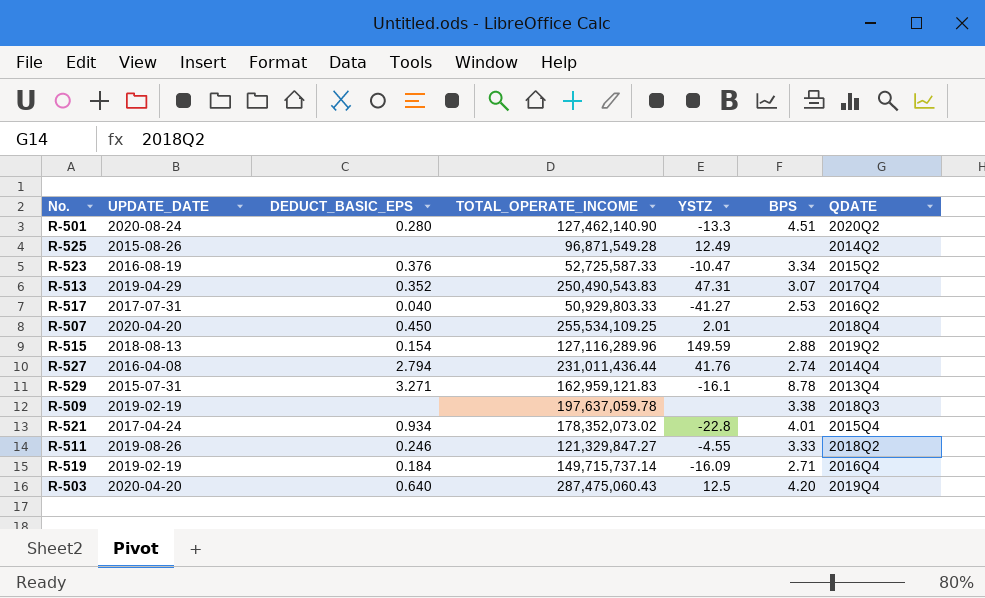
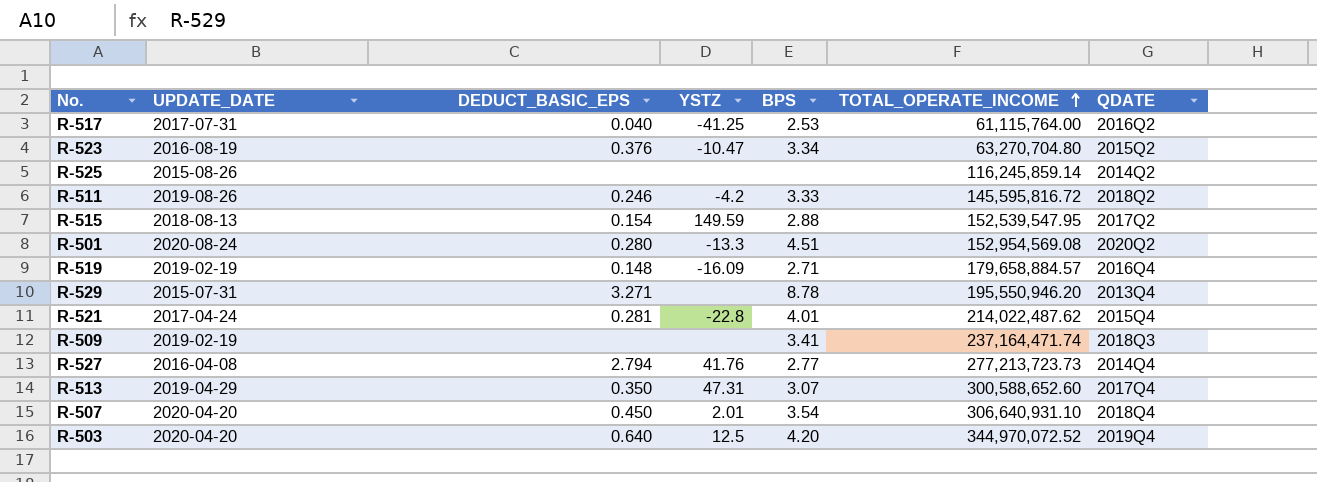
row order: none -> TOTAL_OPERATE_INCOME ascending
column TOTAL_OPERATE_INCOME | position: 4 -> 6
R-517 | YSTZ: -41.27 -> -41.25
R-517 | TOTAL_OPERATE_INCOME: 50,929,803.33 -> 61,115,764.00
R-523 | TOTAL_OPERATE_INCOME: 52,725,587.33 -> 63,270,704.80
R-525 | YSTZ: 12.49 -> none
R-525 | TOTAL_OPERATE_INCOME: 96,871,549.28 -> 116,245,859.14
R-511 | YSTZ: -4.55 -> -4.2
R-511 | TOTAL_OPERATE_INCOME: 121,329,847.27 -> 145,595,816.72
R-515 | TOTAL_OPERATE_INCOME: 127,116,289.96 -> 152,539,547.95
R-515 | QDATE: 2019Q2 -> 2017Q2
R-501 | TOTAL_OPERATE_INCOME: 127,462,140.90 -> 152,954,569.08
R-519 | DEDUCT_BASIC_EPS: 0.184 -> 0.148
R-519 | TOTAL_OPERATE_INCOME: 149,715,737.14 -> 179,658,884.57
R-529 | YSTZ: -16.1 -> none
R-529 | TOTAL_OPERATE_INCOME: 162,959,121.83 -> 195,550,946.20
R-521 | DEDUCT_BASIC_EPS: 0.934 -> 0.281
R-521 | TOTAL_OPERATE_INCOME: 178,352,073.02 -> 214,022,487.62
R-509 | BPS: 3.38 -> 3.41
R-509 | TOTAL_OPERATE_INCOME: 197,637,059.78 -> 237,164,471.74
R-527 | BPS: 2.74 -> 2.77
R-527 | TOTAL_OPERATE_INCOME: 231,011,436.44 -> 277,213,723.73
R-513 | DEDUCT_BASIC_EPS: 0.352 -> 0.350
R-513 | TOTAL_OPERATE_INCOME: 250,490,543.83 -> 300,588,652.60
R-507 | BPS: none -> 3.54
R-507 | TOTAL_OPERATE_INCOME: 255,534,109.25 -> 306,640,931.10
R-503 | TOTAL_OPERATE_INCOME: 287,475,060.43 -> 344,970,072.52

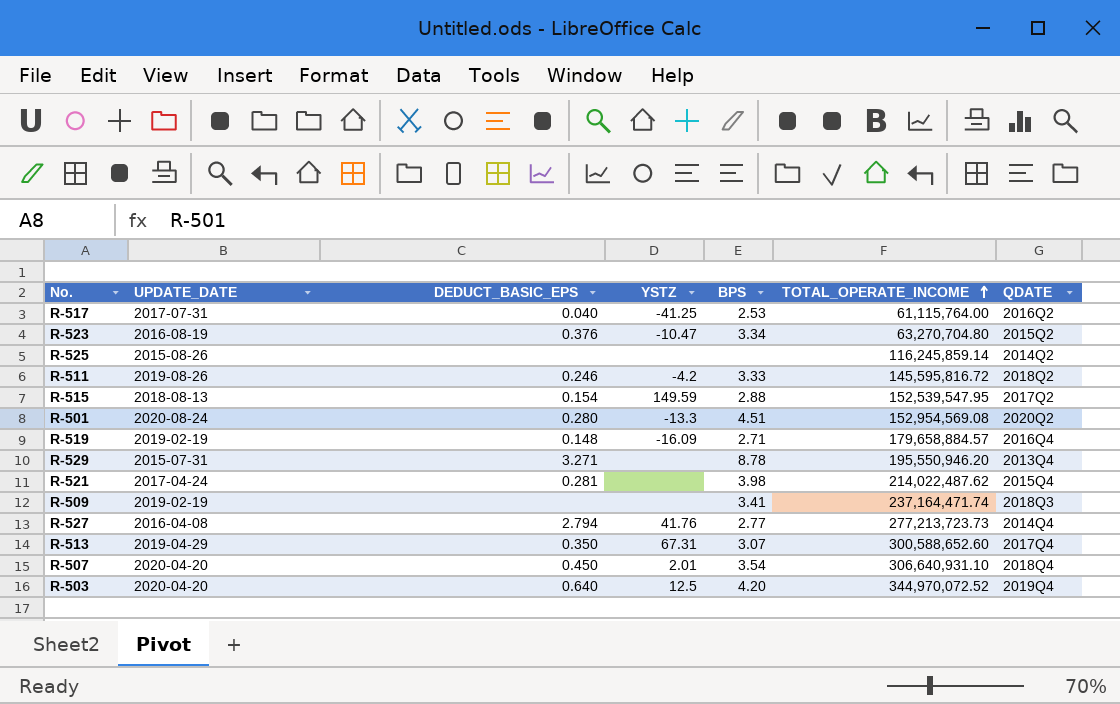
R-521 | YSTZ: -22.8 -> none
R-521 | BPS: 4.01 -> 3.98
R-513 | YSTZ: 47.31 -> 67.31

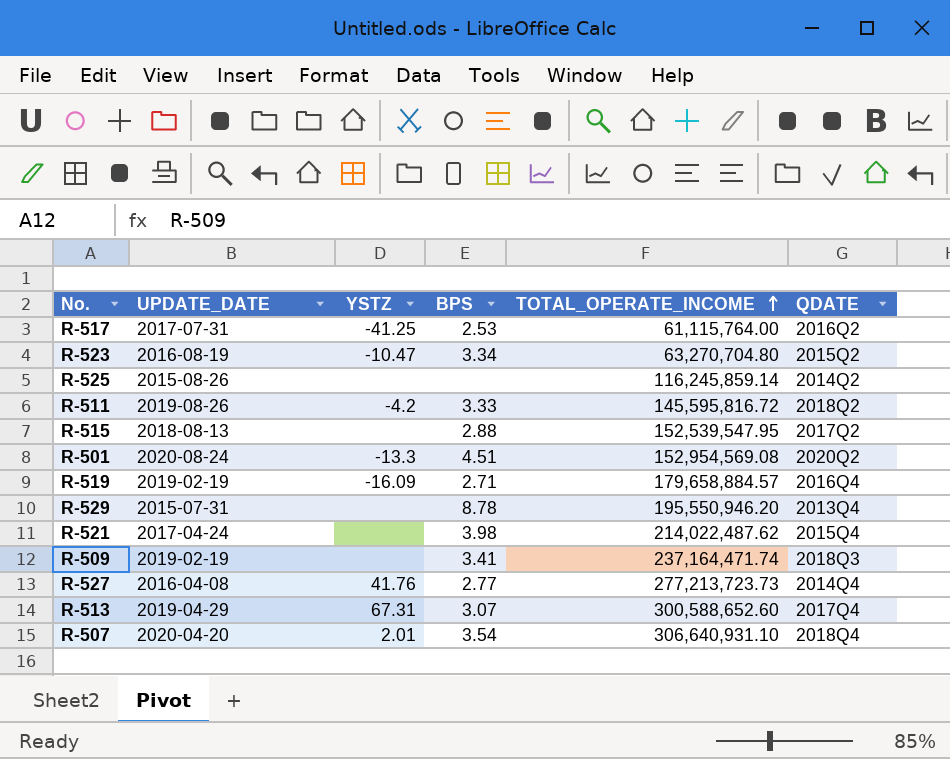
column DEDUCT_BASIC_EPS | position: 3 -> none
row R-503: 2020-04-20 | 0.640 | 12.5 | 4.20 | 344,970,072.52 | 2019Q4 -> none
R-515 | YSTZ: 149.59 -> none

